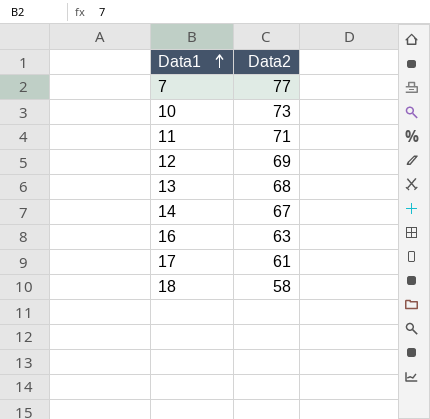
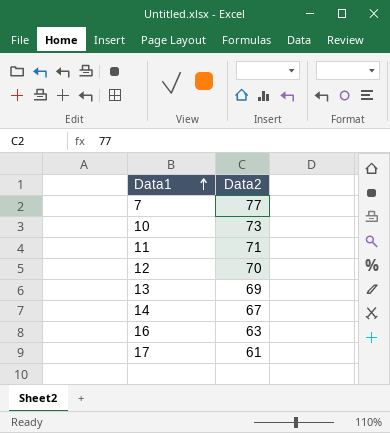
row 18: 58 -> none
12 | Data2: 69 -> 70
13 | Data2: 68 -> 69

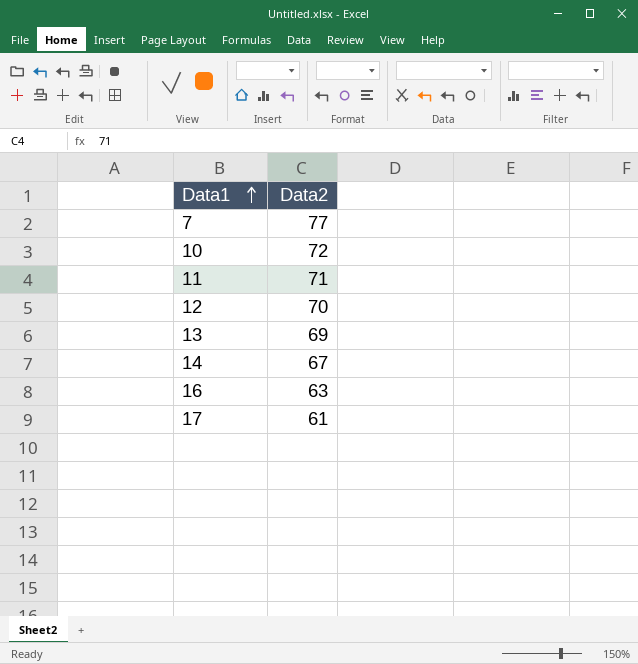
10 | Data2: 73 -> 72

